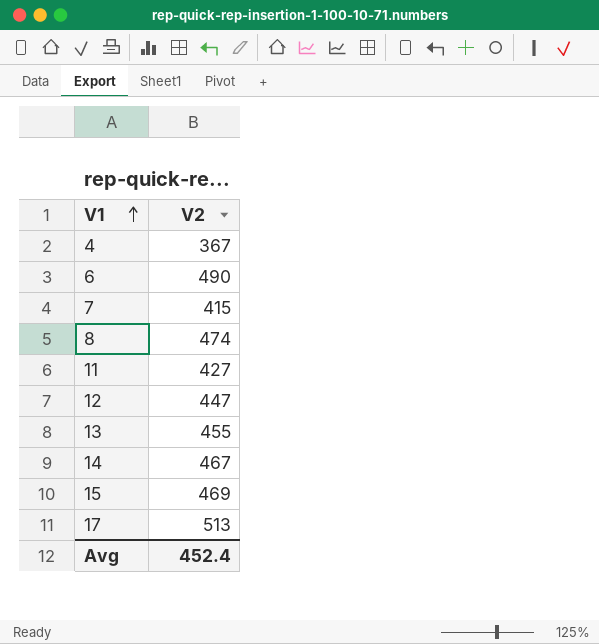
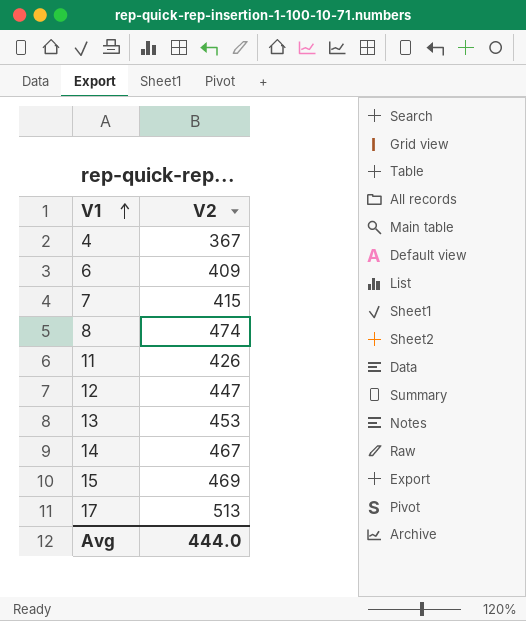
6 | V2: 490 -> 409
11 | V2: 427 -> 426
13 | V2: 455 -> 453
Avg | V2: 452.4 -> 444.0

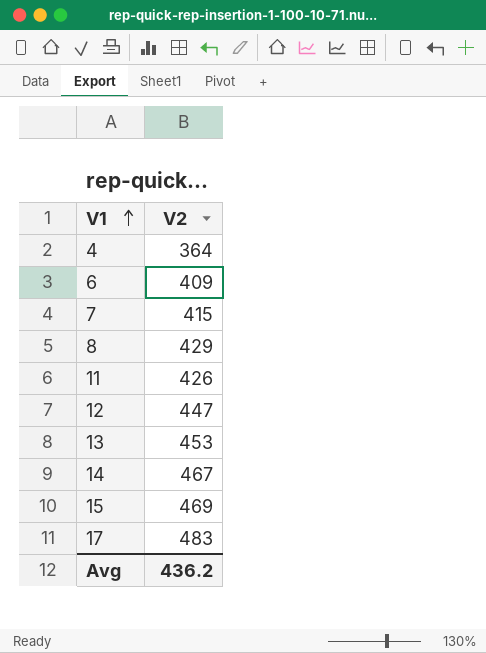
4 | V2: 367 -> 364
8 | V2: 474 -> 429
17 | V2: 513 -> 483
Avg | V2: 444.0 -> 436.2

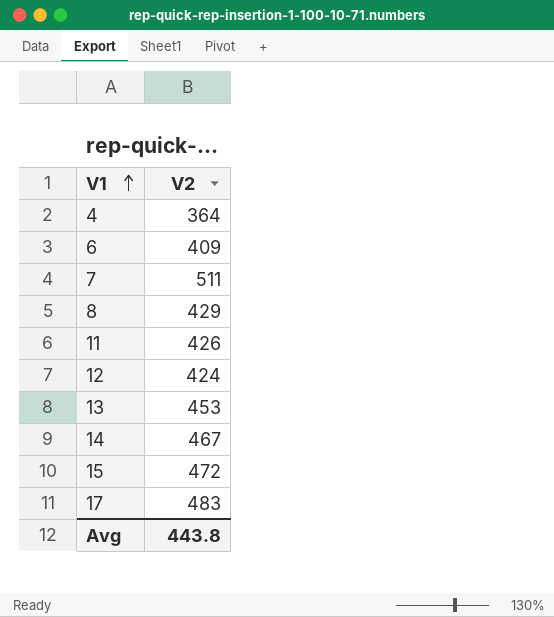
7 | V2: 415 -> 511
12 | V2: 447 -> 424
15 | V2: 469 -> 472
Avg | V2: 436.2 -> 443.8

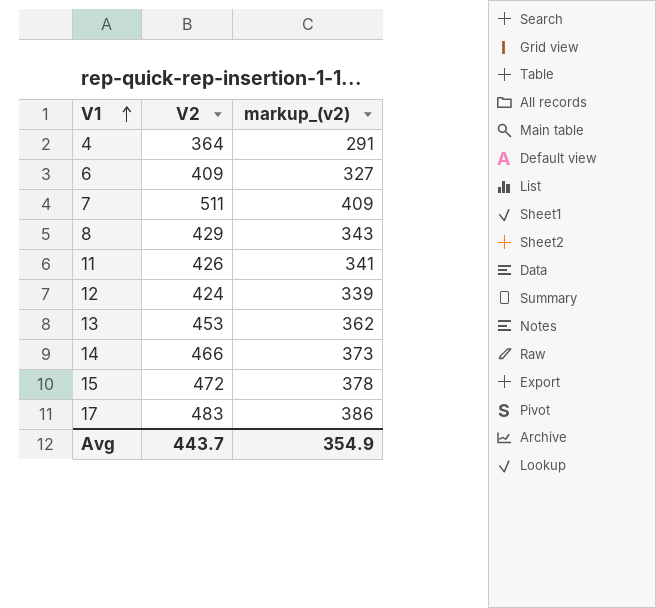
column markup_(v2) | formula: none -> [V2] * 0.8
14 | V2: 467 -> 466
Avg | V2: 443.8 -> 443.7

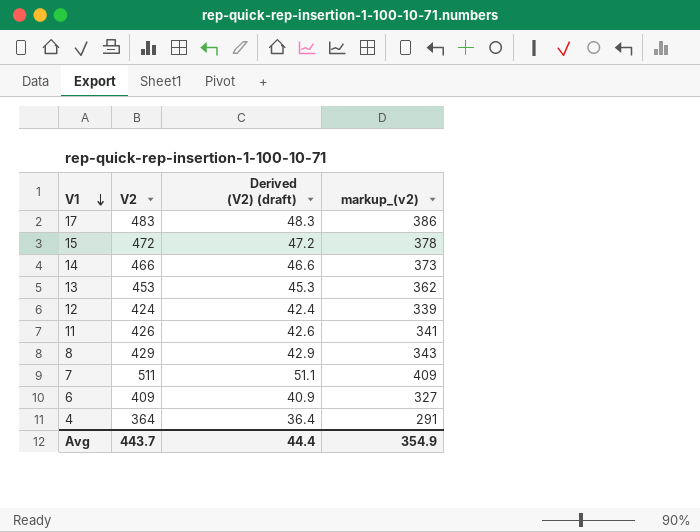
row order: V1 ascending -> V1 descending
column Derived (V2) (draft) | formula: none -> [V2] * 0.1

